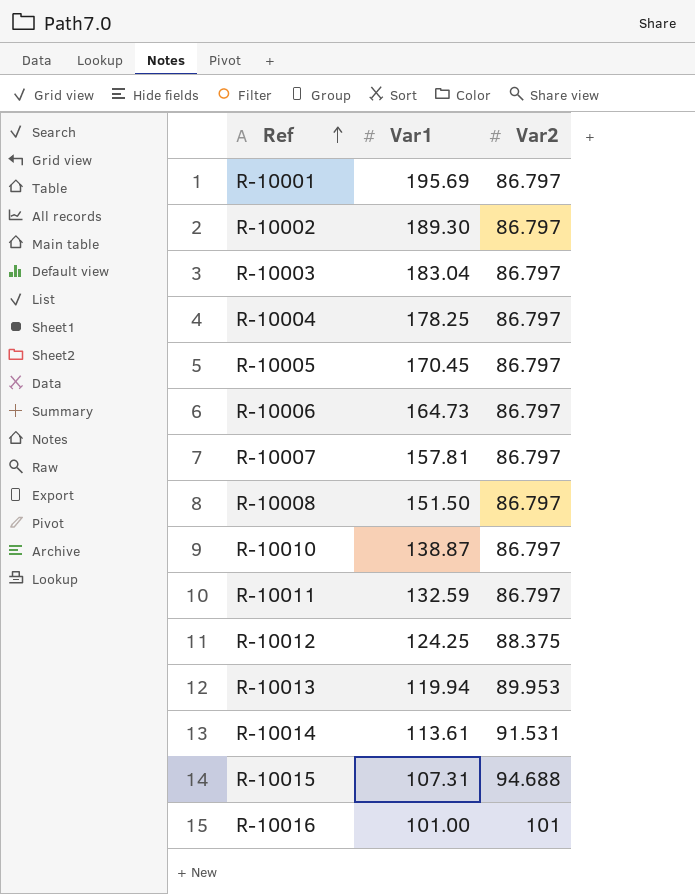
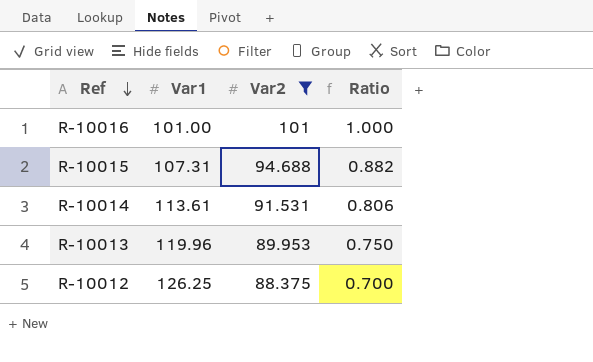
filter: none -> Var2 != 86.797
row order: Ref ascending -> Ref descending
column Ratio | formula: none -> [Var2] / [Var1]
R-10013 | Var1: 119.94 -> 119.96
R-10012 | Var1: 124.25 -> 126.25

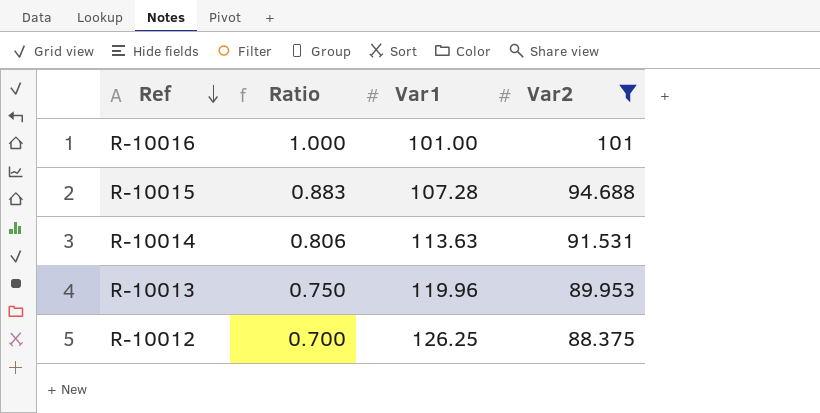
column Ratio | position: 4 -> 2
R-10015 | Ratio: 0.882 -> 0.883
R-10015 | Var1: 107.31 -> 107.28
R-10014 | Var1: 113.61 -> 113.63

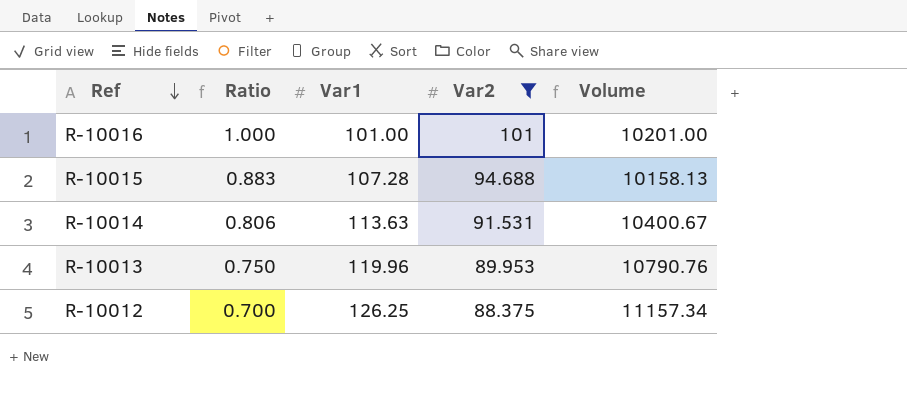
column Volume | formula: none -> [Var1] * [Var2]

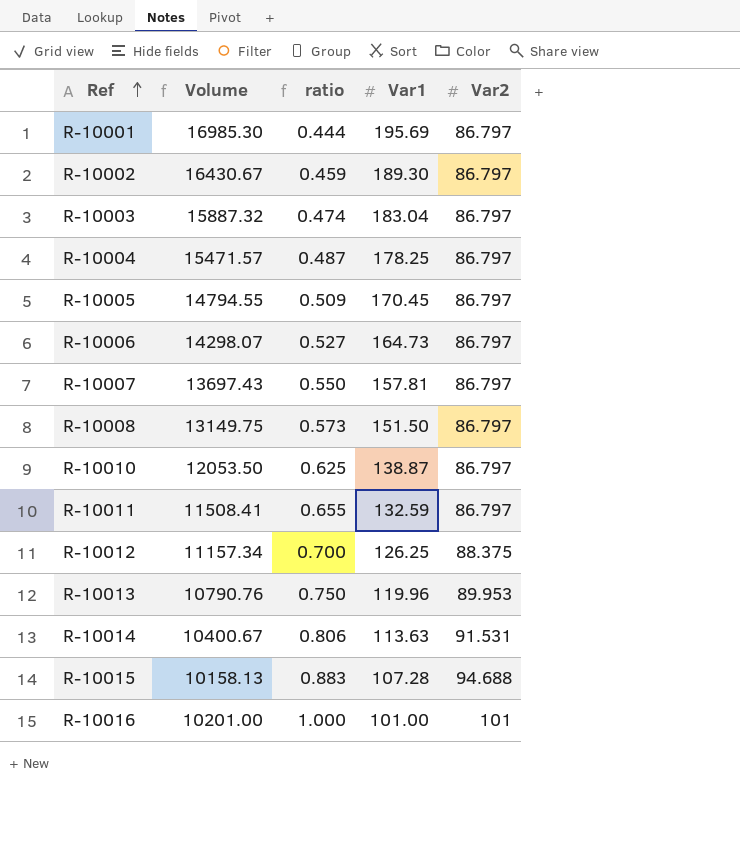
filter: Var2 != 86.797 -> none
row order: Ref descending -> Ref ascending
column Volume | position: 5 -> 2
column name: Ratio -> ratio

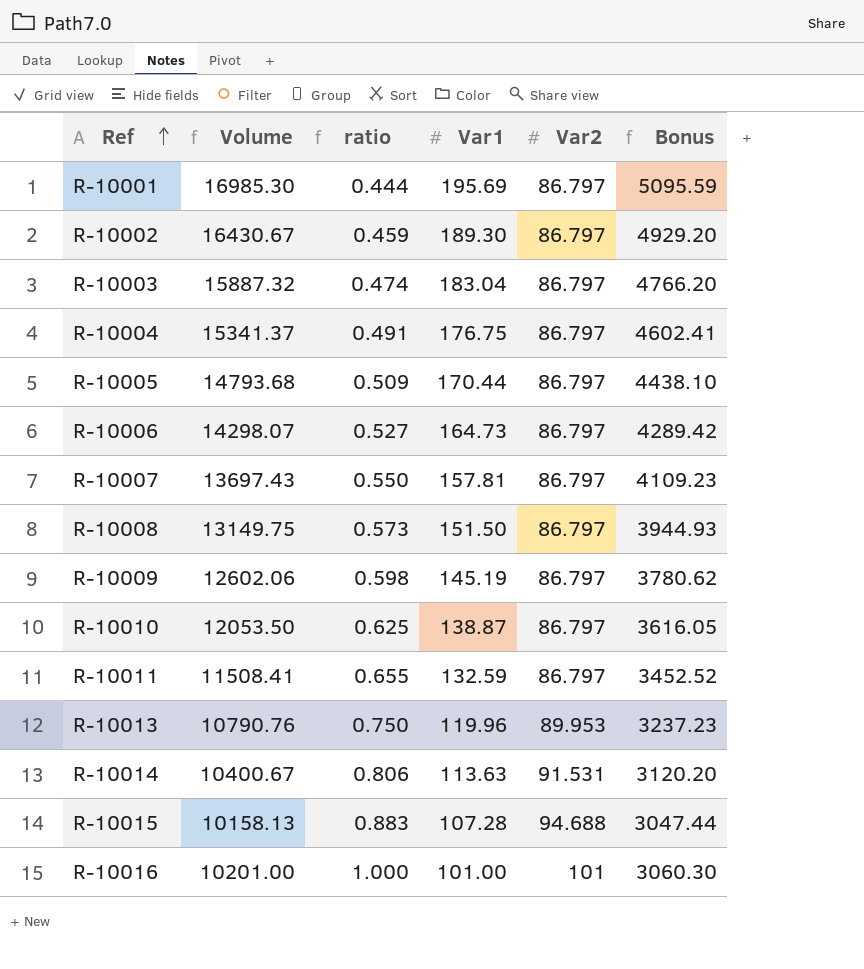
column Bonus | formula: none -> [Volume] * 0.3
row R-10012: 11157.34 | 0.700 | 126.25 | 88.375 -> none
R-10004 | Volume: 15471.57 -> 15341.37
R-10004 | ratio: 0.487 -> 0.491
R-10004 | Var1: 178.25 -> 176.75
R-10005 | Volume: 14794.55 -> 14793.68
R-10005 | Var1: 170.45 -> 170.44
row R-10009: none -> 12602.06 | 0.598 | 145.19 | 86.797 | 3780.62

